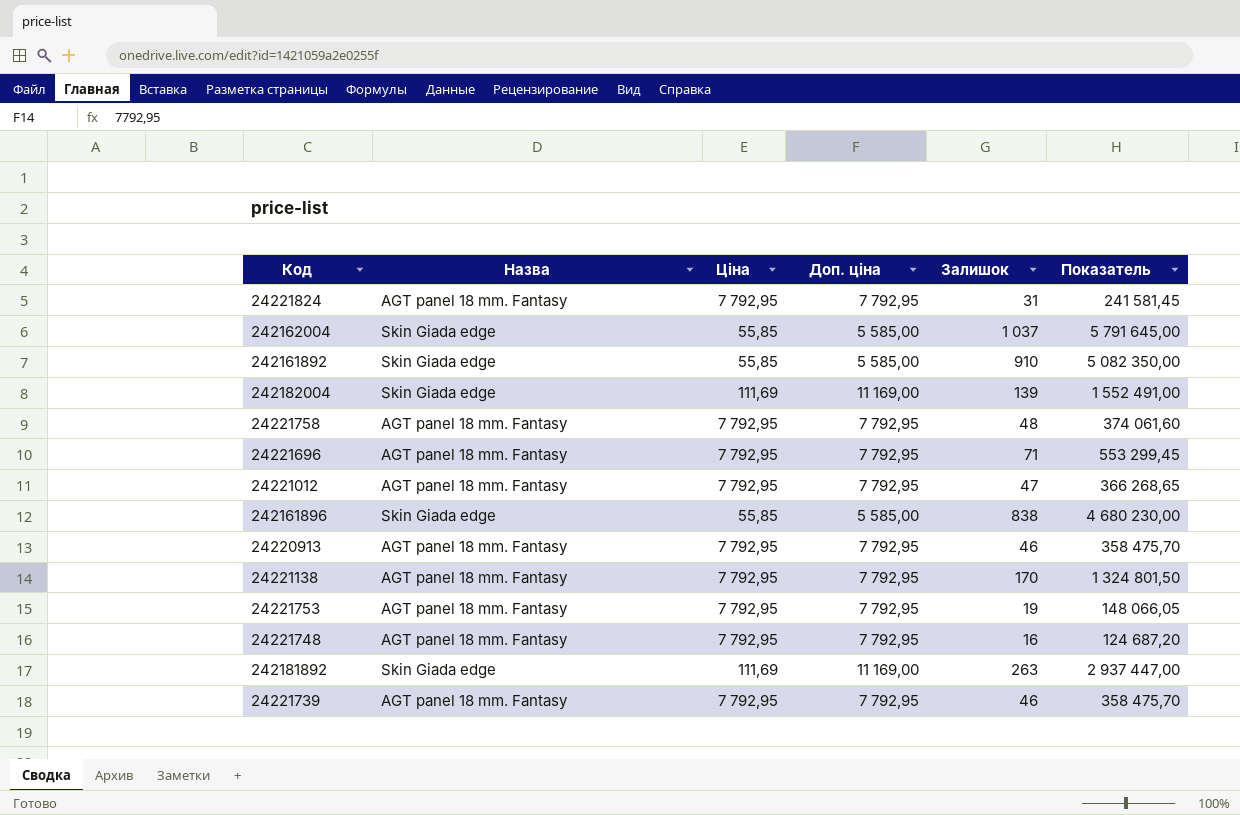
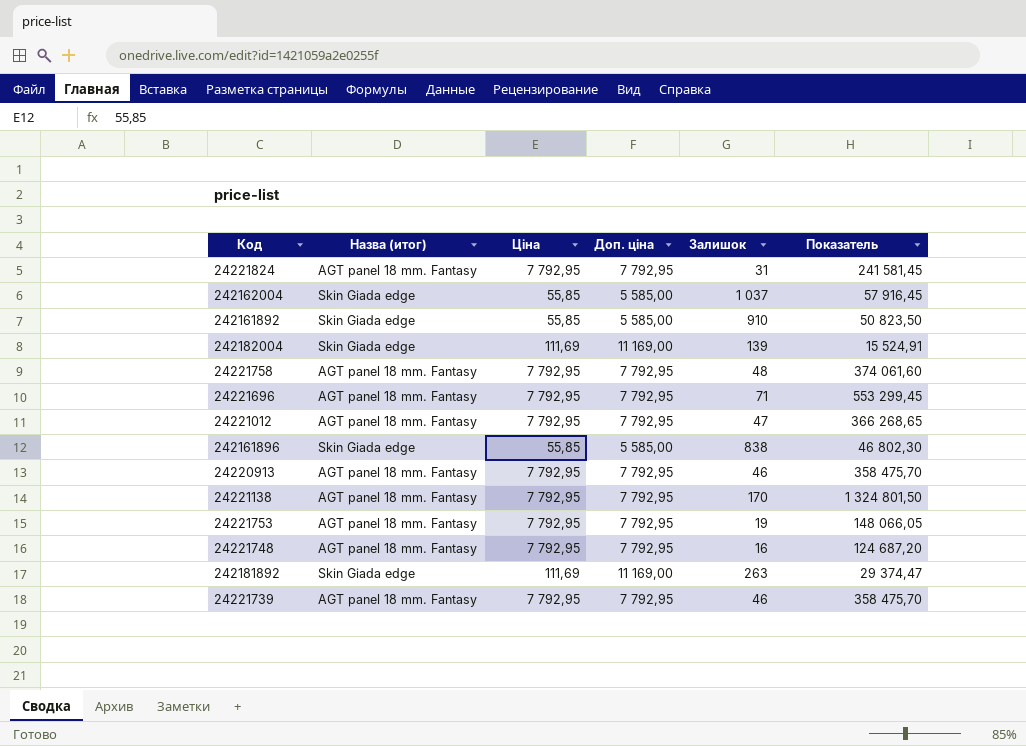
column name: Назва -> Назва (итог)
column Показатель | formula: [Доп. ціна] * [Залишок] -> [Ціна] * [Залишок]

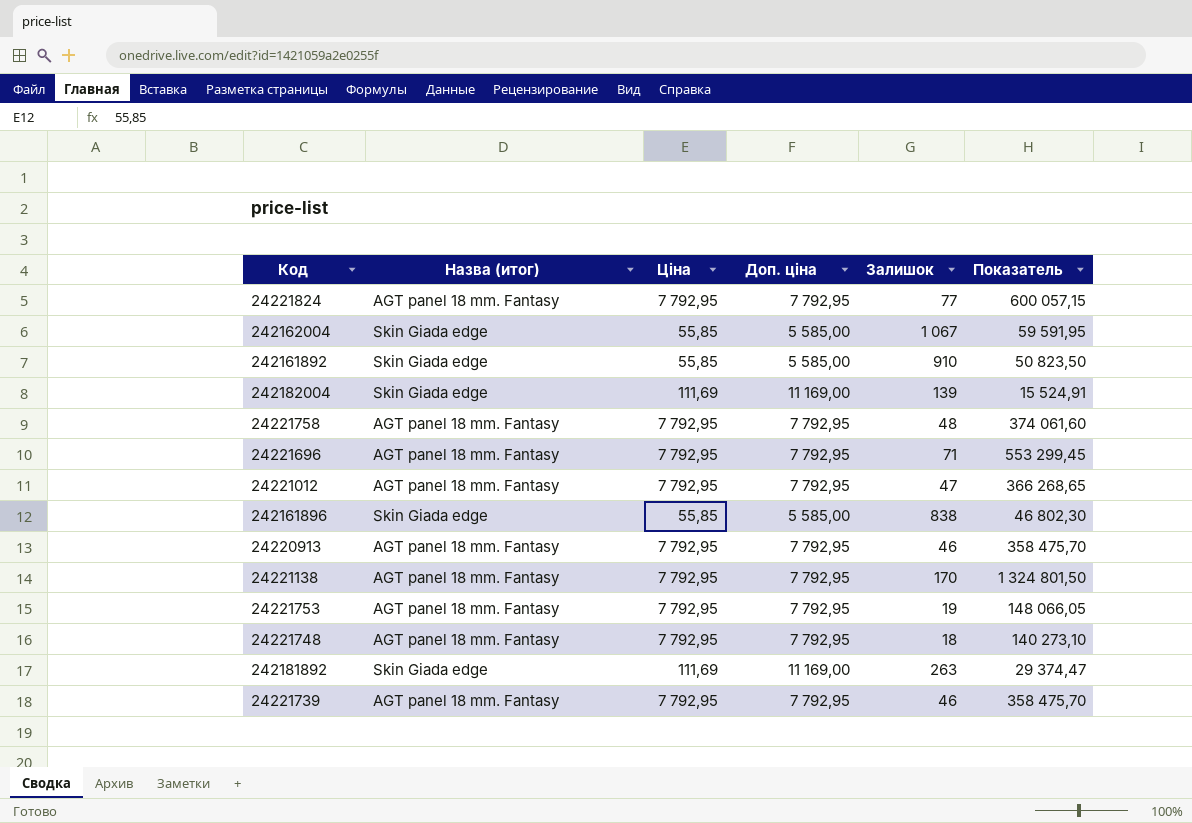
24221824 | Залишок: 31 -> 77
24221824 | Показатель: 241 581,45 -> 600 057,15
242162004 | Залишок: 1 037 -> 1 067
242162004 | Показатель: 57 916,45 -> 59 591,95
24221748 | Залишок: 16 -> 18
24221748 | Показатель: 124 687,20 -> 140 273,10

